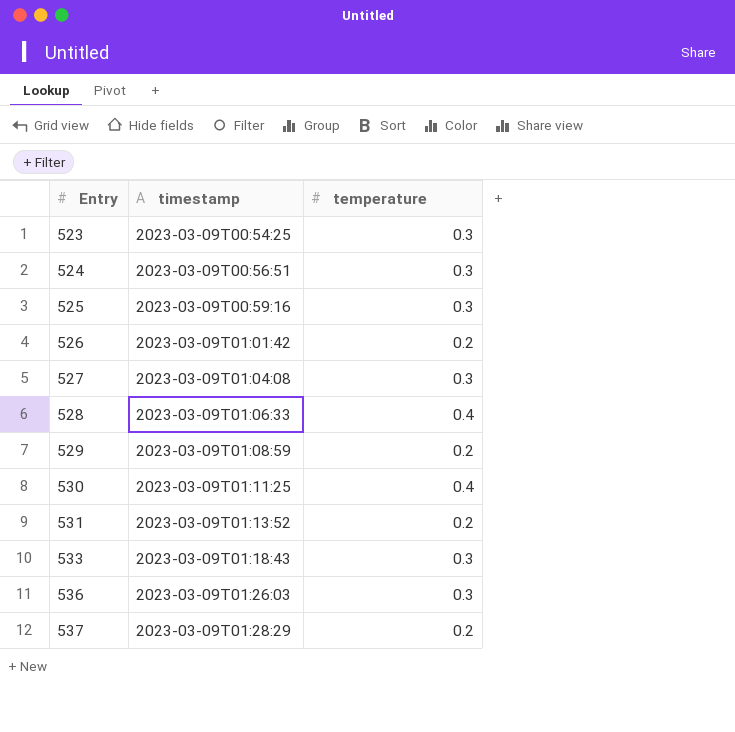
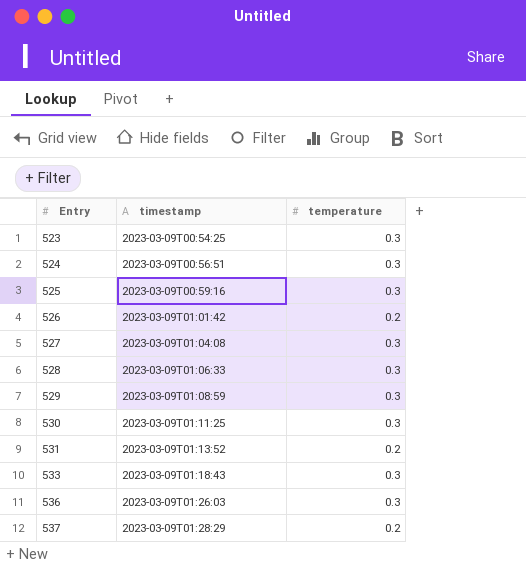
528 | temperature: 0.4 -> 0.3
529 | temperature: 0.2 -> 0.3
530 | temperature: 0.4 -> 0.3

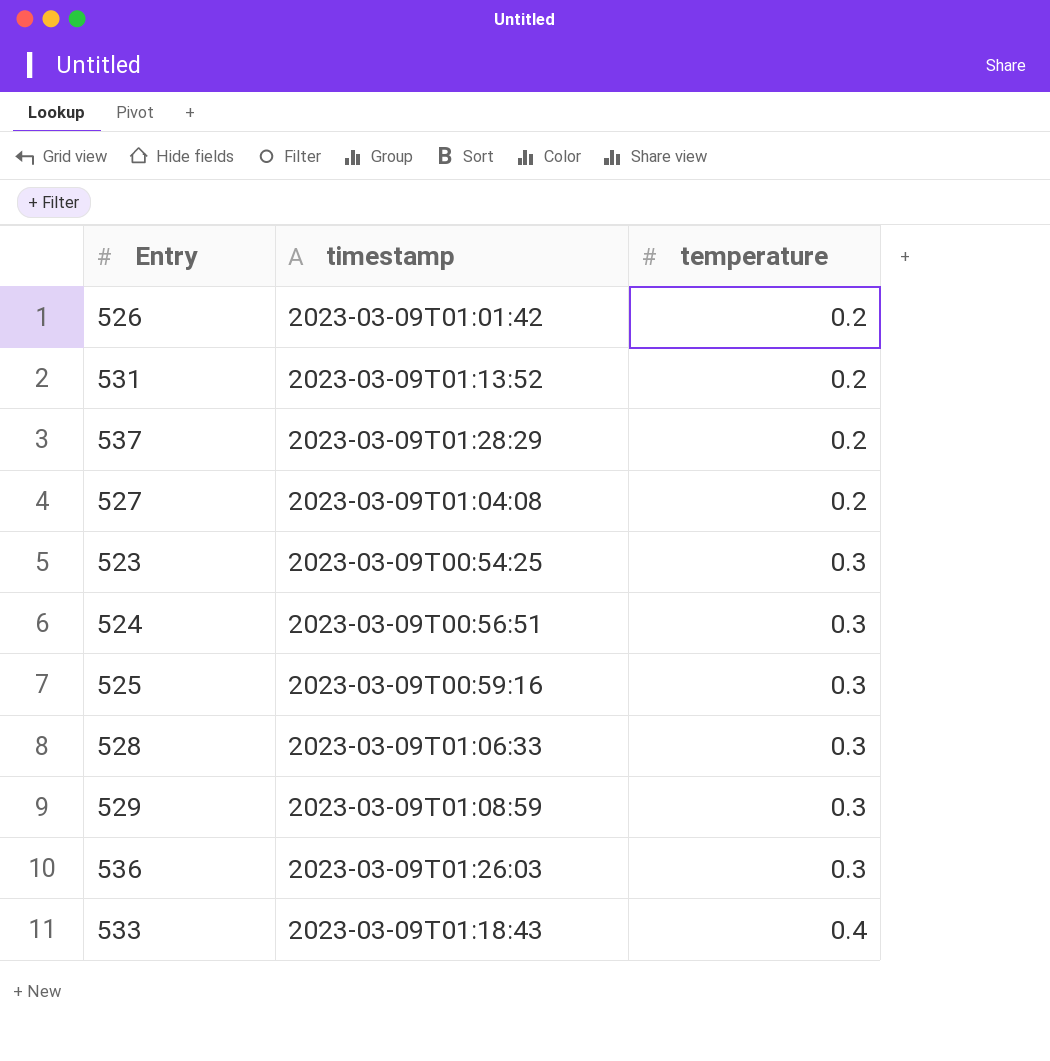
row order: Entry ascending -> temperature ascending
row 530: 2023-03-09T01:11:25 | 0.3 -> none
527 | temperature: 0.3 -> 0.2
533 | temperature: 0.3 -> 0.4

